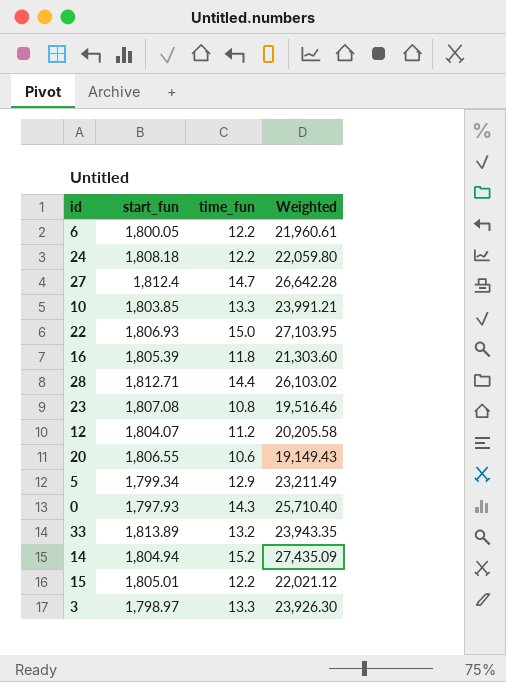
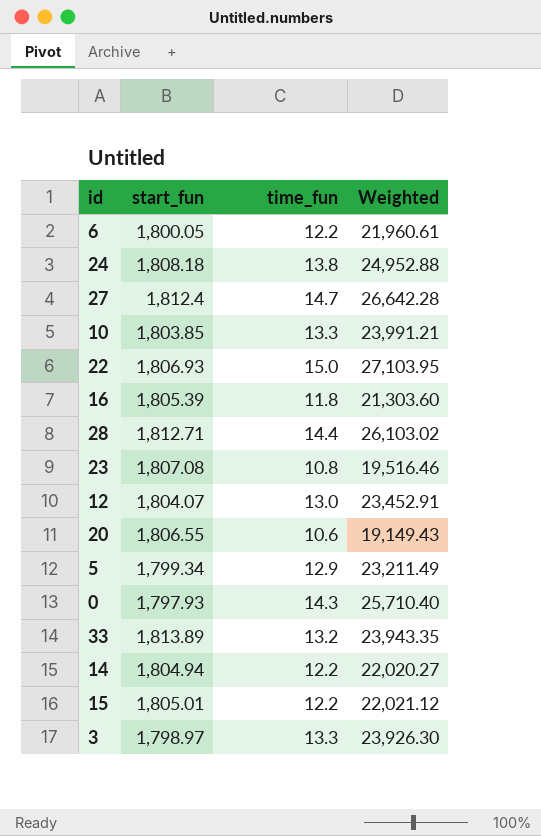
24 | time_fun: 12.2 -> 13.8
24 | Weighted: 22,059.80 -> 24,952.88
12 | time_fun: 11.2 -> 13.0
12 | Weighted: 20,205.58 -> 23,452.91
14 | time_fun: 15.2 -> 12.2
14 | Weighted: 27,435.09 -> 22,020.27

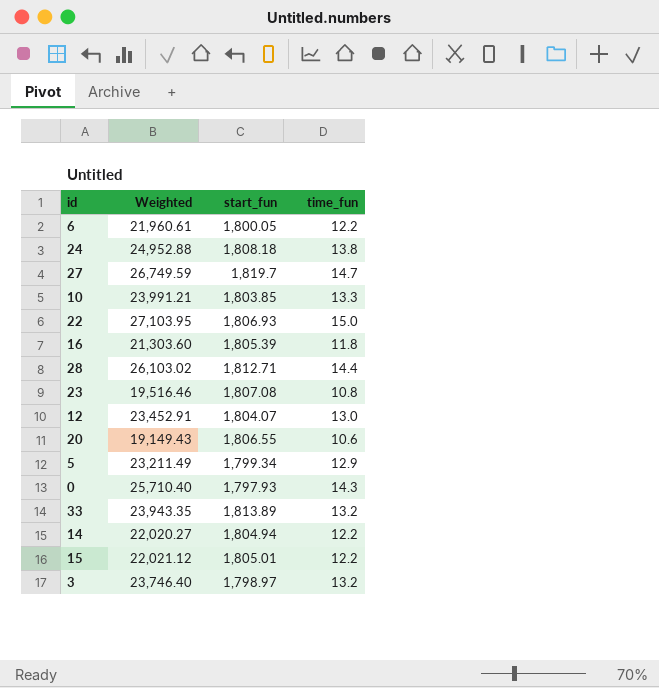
column Weighted | position: 4 -> 2
27 | Weighted: 26,642.28 -> 26,749.59
27 | start_fun: 1,812.4 -> 1,819.7
3 | Weighted: 23,926.30 -> 23,746.40
3 | time_fun: 13.3 -> 13.2

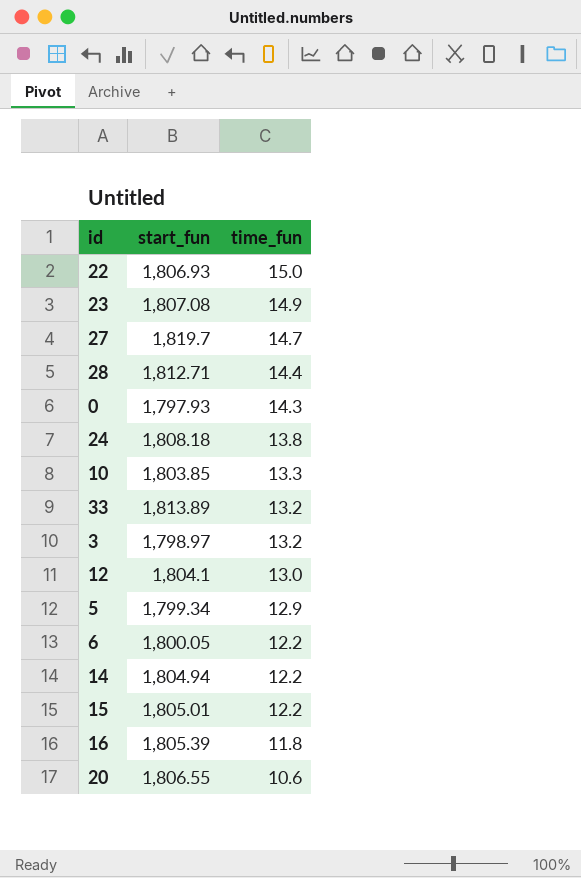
row order: none -> time_fun descending
column Weighted | formula: [start_fun] * [time_fun] -> none
23 | time_fun: 10.8 -> 14.9
12 | start_fun: 1,804.07 -> 1,804.1

